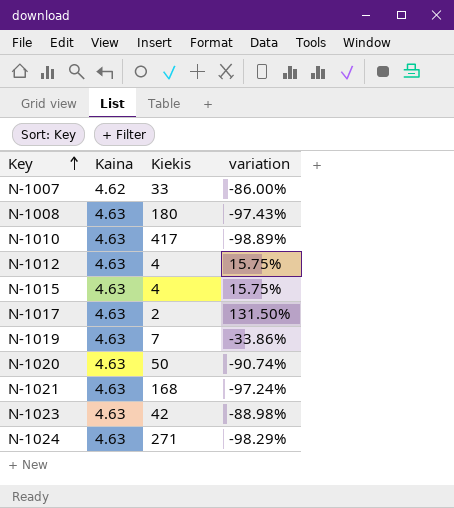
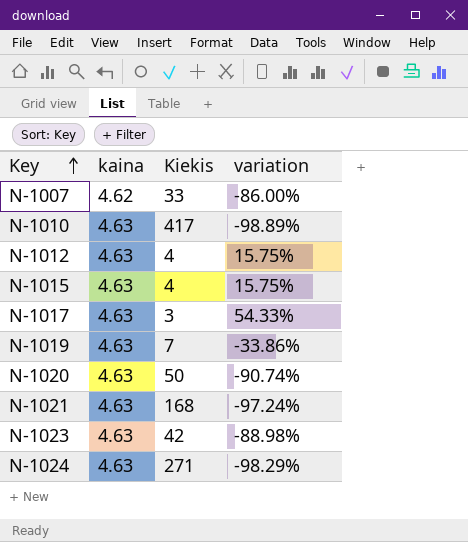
column name: Kaina -> kaina
row N-1008: 4.63 | 180 | -97.43% -> none
N-1017 | Kiekis: 2 -> 3
N-1017 | variation: 131.50% -> 54.33%

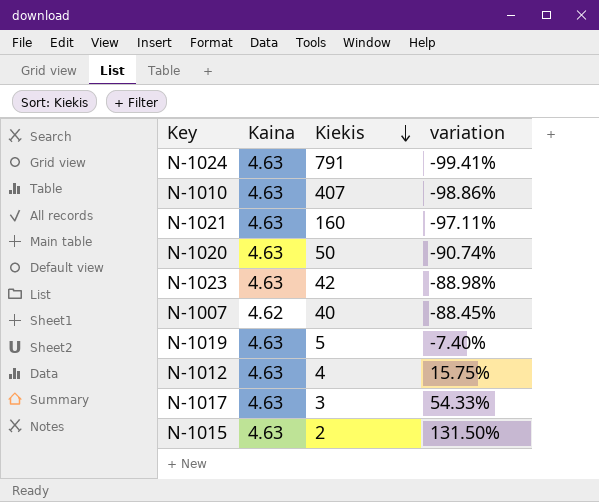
row order: Key ascending -> Kiekis descending
column name: kaina -> Kaina
N-1024 | Kiekis: 271 -> 791
N-1024 | variation: -98.29% -> -99.41%
N-1010 | Kiekis: 417 -> 407
N-1010 | variation: -98.89% -> -98.86%
N-1021 | Kiekis: 168 -> 160
N-1021 | variation: -97.24% -> -97.11%
N-1007 | Kiekis: 33 -> 40
N-1007 | variation: -86.00% -> -88.45%
N-1019 | Kiekis: 7 -> 5
N-1019 | variation: -33.86% -> -7.40%
N-1015 | Kiekis: 4 -> 2
N-1015 | variation: 15.75% -> 131.50%

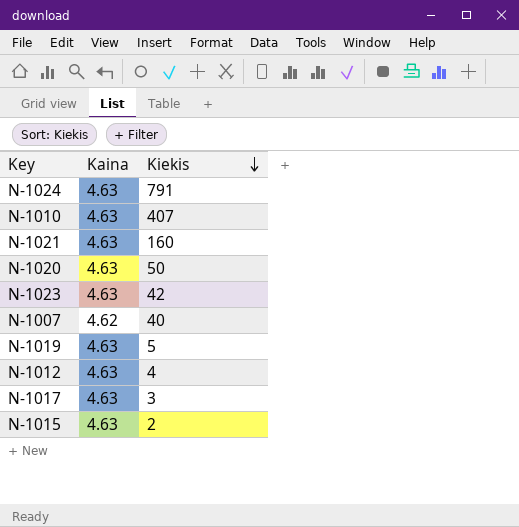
column variation | formula: ([Kaina] - [Kiekis]) / [Kiekis] -> none

